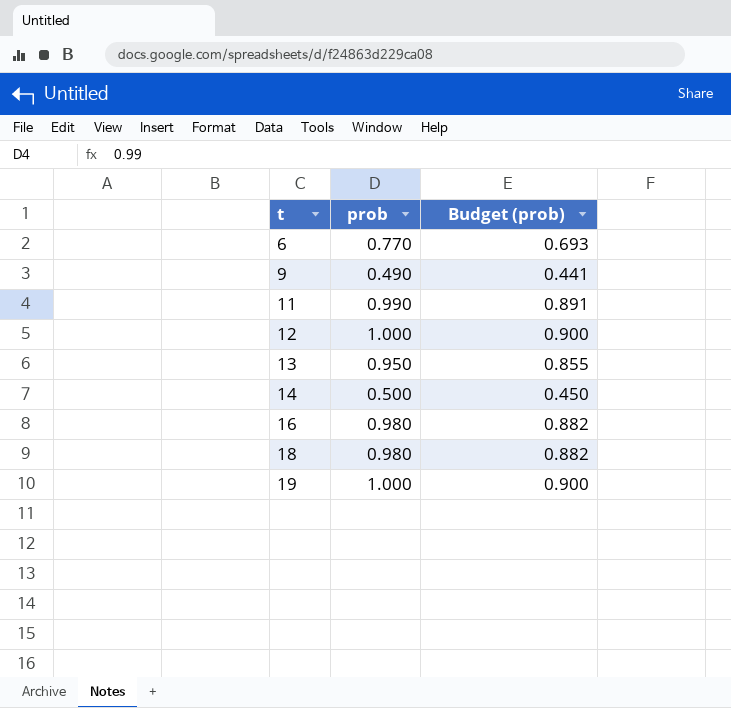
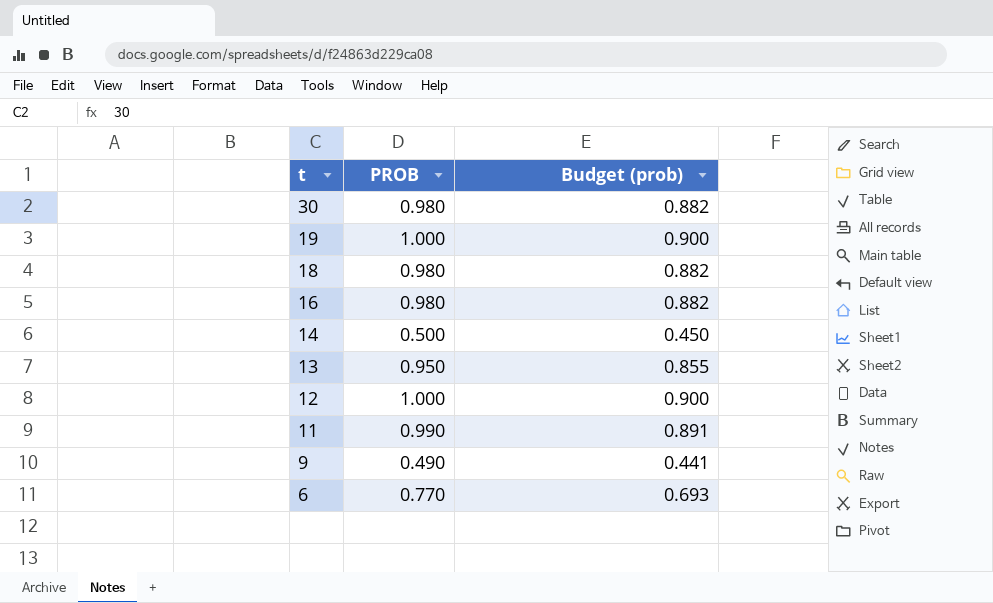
row order: t ascending -> t descending
column name: prob -> PROB
row 30: none -> 0.980 | 0.882

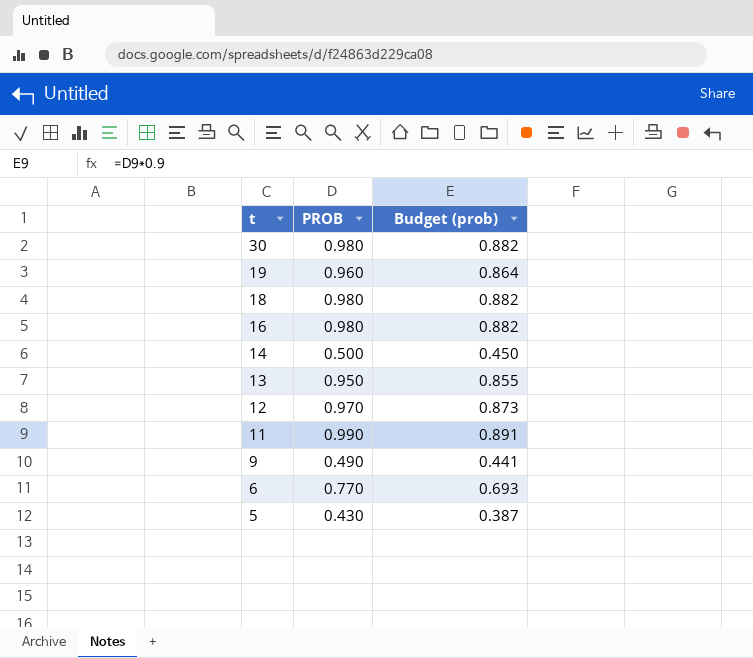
19 | PROB: 1.000 -> 0.960
19 | Budget (prob): 0.900 -> 0.864
12 | PROB: 1.000 -> 0.970
12 | Budget (prob): 0.900 -> 0.873
row 5: none -> 0.430 | 0.387

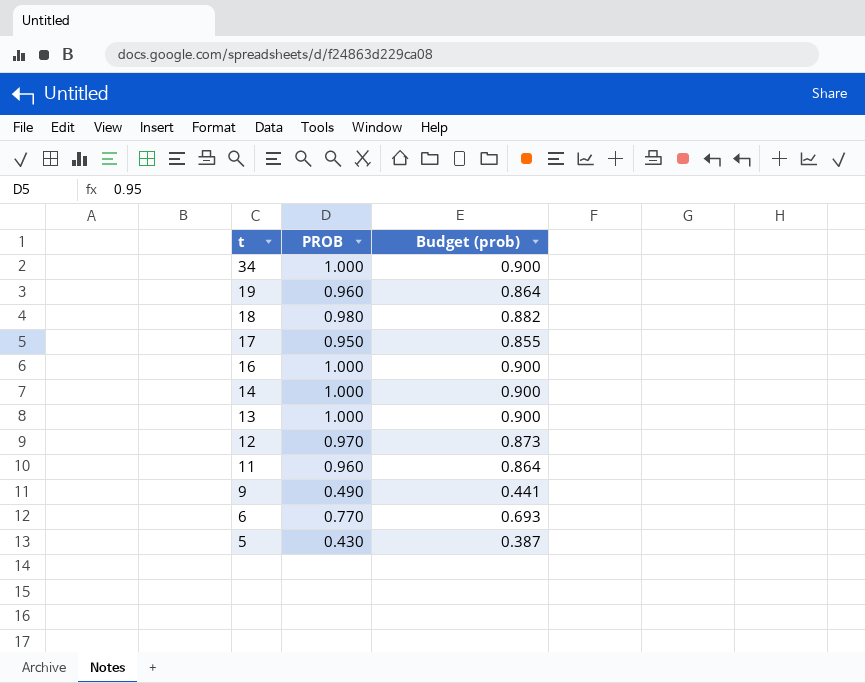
row 30: 0.980 | 0.882 -> none
row 34: none -> 1.000 | 0.900
row 17: none -> 0.950 | 0.855
16 | PROB: 0.980 -> 1.000
16 | Budget (prob): 0.882 -> 0.900
14 | PROB: 0.500 -> 1.000
14 | Budget (prob): 0.450 -> 0.900
13 | PROB: 0.950 -> 1.000
13 | Budget (prob): 0.855 -> 0.900
11 | PROB: 0.990 -> 0.960
11 | Budget (prob): 0.891 -> 0.864

